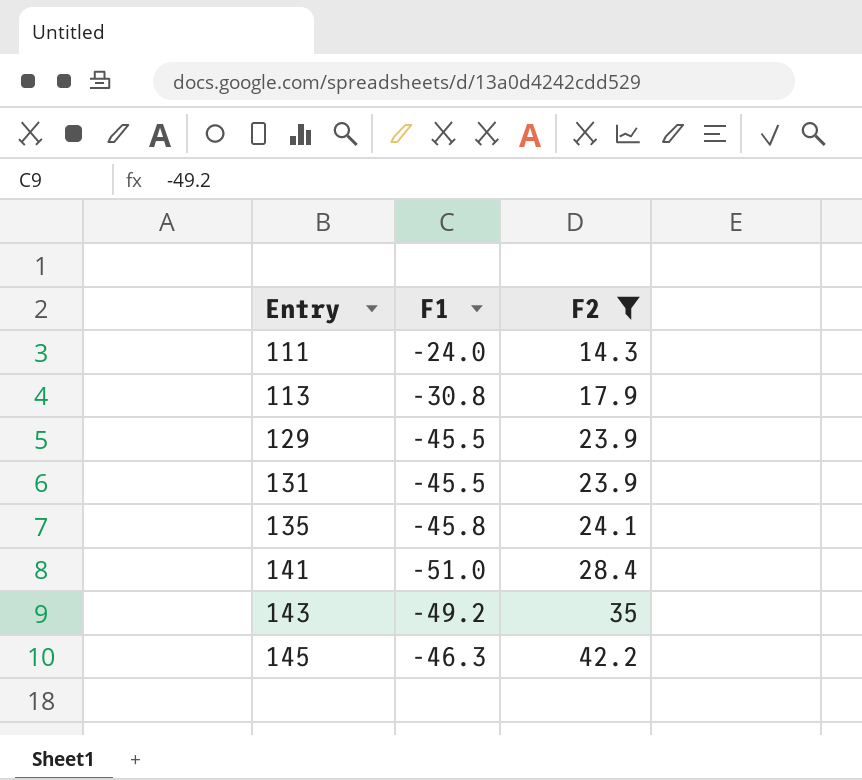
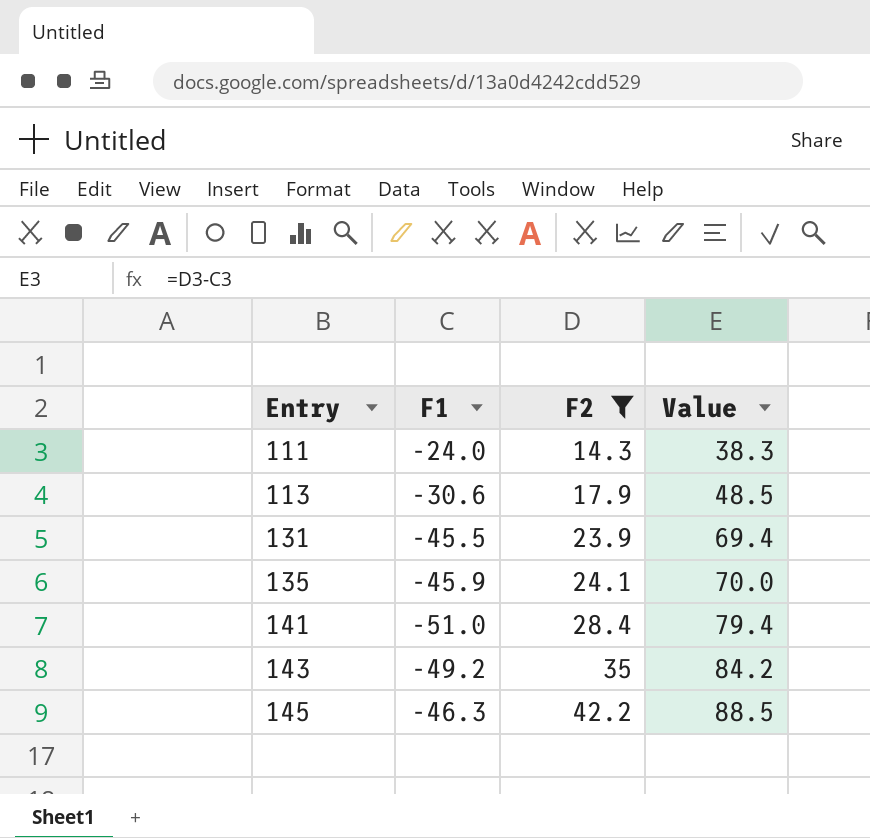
column Value | formula: none -> [F2] - [F1]
row 129: -45.5 | 23.9 -> none
113 | F1: -30.8 -> -30.6
135 | F1: -45.8 -> -45.9

